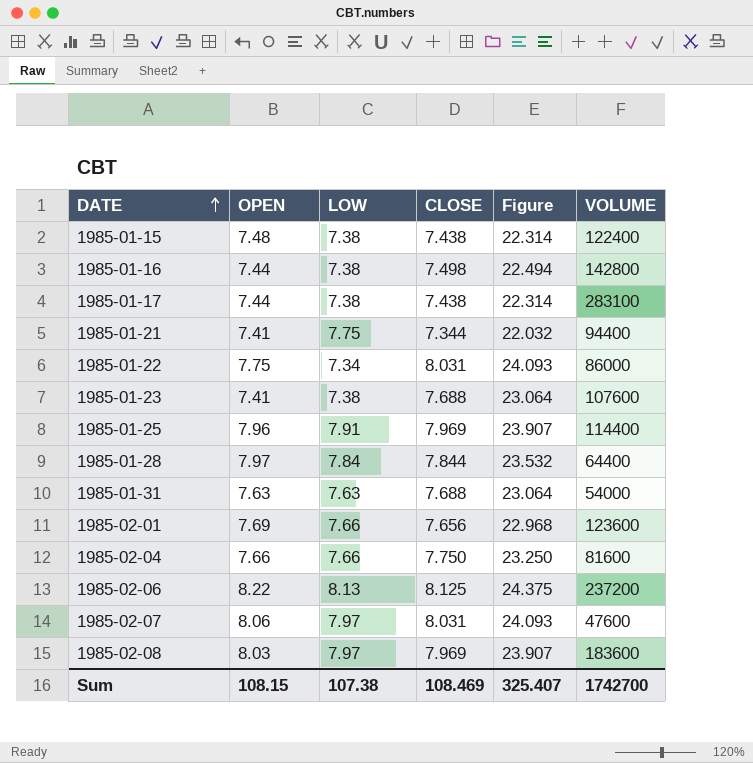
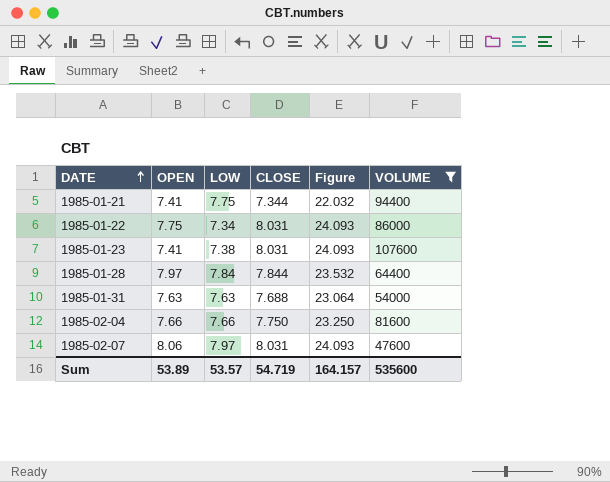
filter: none -> VOLUME <= 107600
1985-01-23 | CLOSE: 7.688 -> 8.031
1985-01-23 | Figure: 23.064 -> 24.093
Sum | OPEN: 108.15 -> 53.89
Sum | LOW: 107.38 -> 53.57
Sum | CLOSE: 108.469 -> 54.719
Sum | Figure: 325.407 -> 164.157
Sum | VOLUME: 1742700 -> 535600

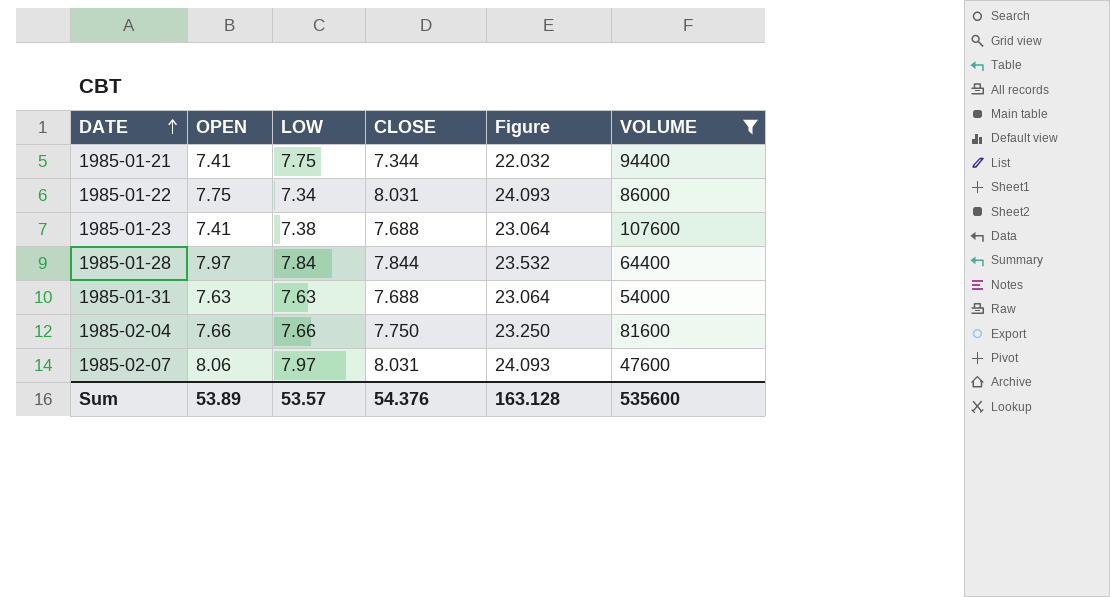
1985-01-23 | CLOSE: 8.031 -> 7.688
1985-01-23 | Figure: 24.093 -> 23.064
Sum | CLOSE: 54.719 -> 54.376
Sum | Figure: 164.157 -> 163.128

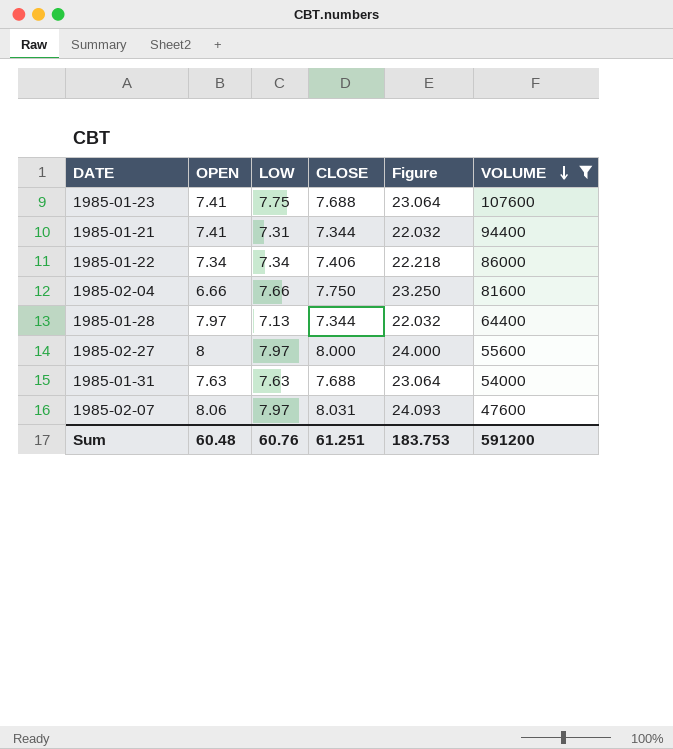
row order: DATE ascending -> VOLUME descending
1985-01-23 | LOW: 7.38 -> 7.75
1985-01-21 | LOW: 7.75 -> 7.31
1985-01-22 | OPEN: 7.75 -> 7.34
1985-01-22 | CLOSE: 8.031 -> 7.406
1985-01-22 | Figure: 24.093 -> 22.218
1985-02-04 | OPEN: 7.66 -> 6.66
1985-01-28 | LOW: 7.84 -> 7.13
1985-01-28 | CLOSE: 7.844 -> 7.344
1985-01-28 | Figure: 23.532 -> 22.032
row 1985-02-27: none -> 8 | 7.97 | 8.000 | 24.000 | 55600
Sum | OPEN: 53.89 -> 60.48
Sum | LOW: 53.57 -> 60.76
Sum | CLOSE: 54.376 -> 61.251
Sum | Figure: 163.128 -> 183.753
Sum | VOLUME: 535600 -> 591200

